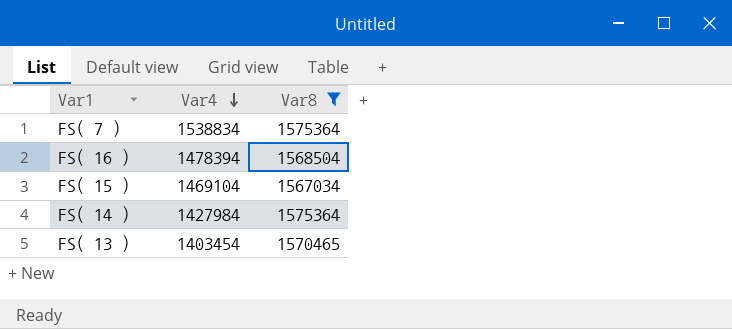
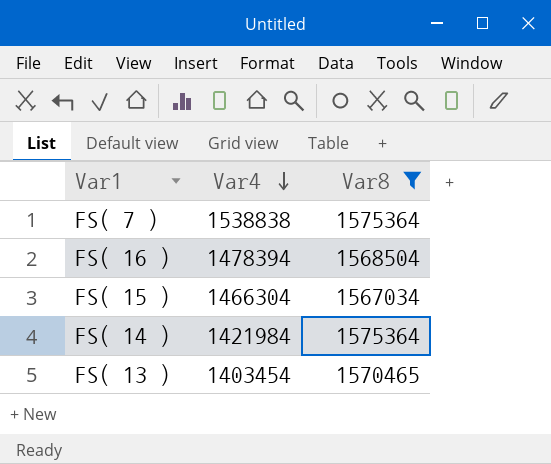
FS( 7 ) | Var4: 1538834 -> 1538838
FS( 15 ) | Var4: 1469104 -> 1466304
FS( 14 ) | Var4: 1427984 -> 1421984

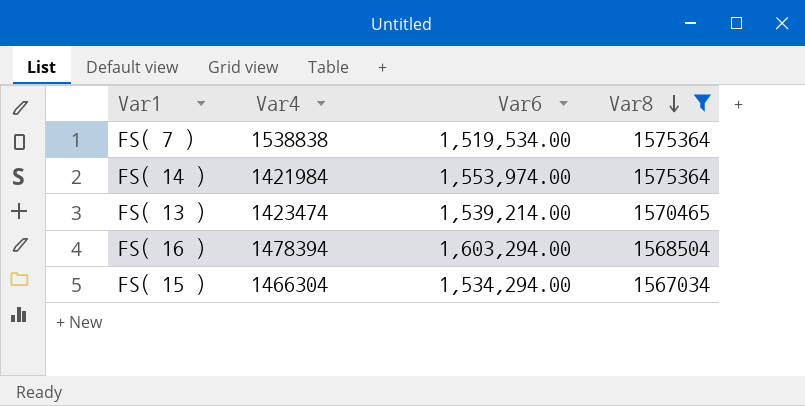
row order: Var4 descending -> Var8 descending
column Var6 | position: none -> 3
FS( 13 ) | Var4: 1403454 -> 1423474

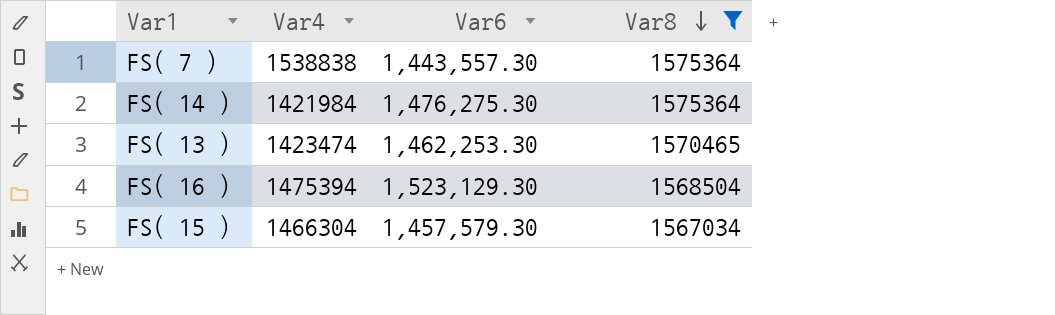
FS( 7 ) | Var6: 1,519,534.00 -> 1,443,557.30
FS( 14 ) | Var6: 1,553,974.00 -> 1,476,275.30
FS( 13 ) | Var6: 1,539,214.00 -> 1,462,253.30
FS( 16 ) | Var4: 1478394 -> 1475394
FS( 16 ) | Var6: 1,603,294.00 -> 1,523,129.30
FS( 15 ) | Var6: 1,534,294.00 -> 1,457,579.30

